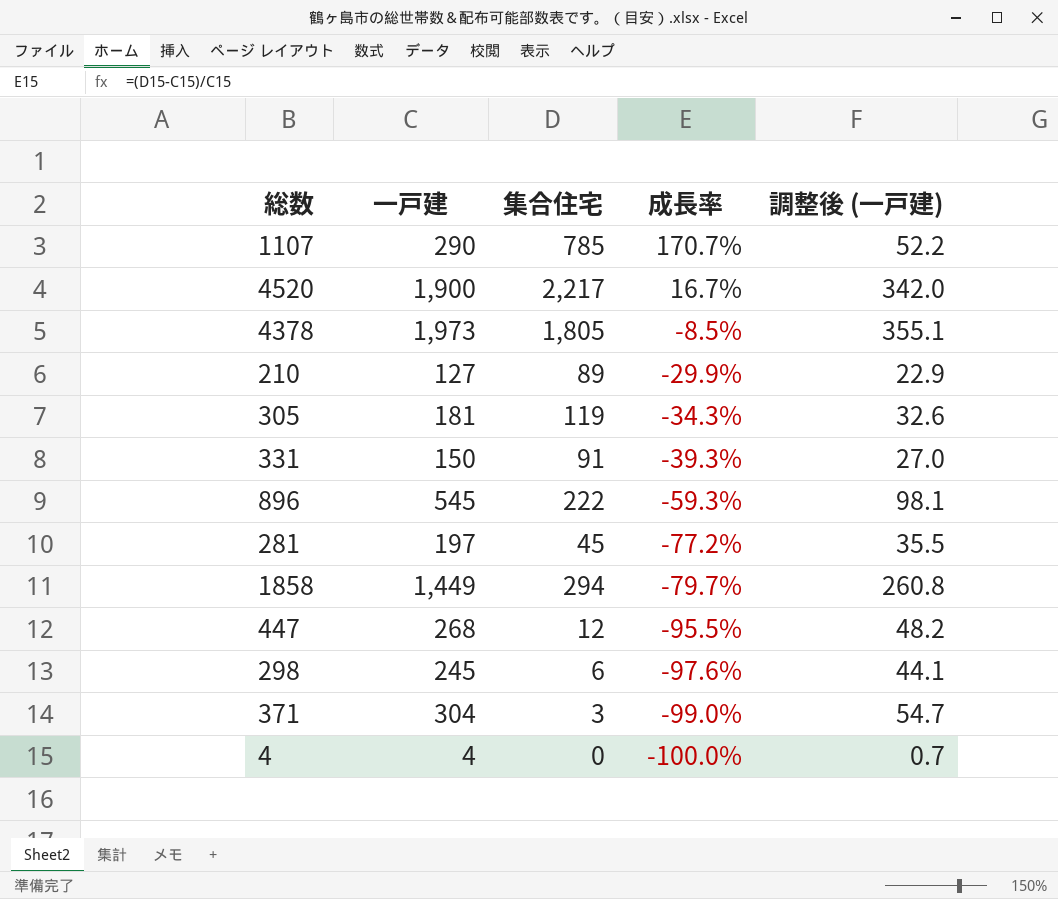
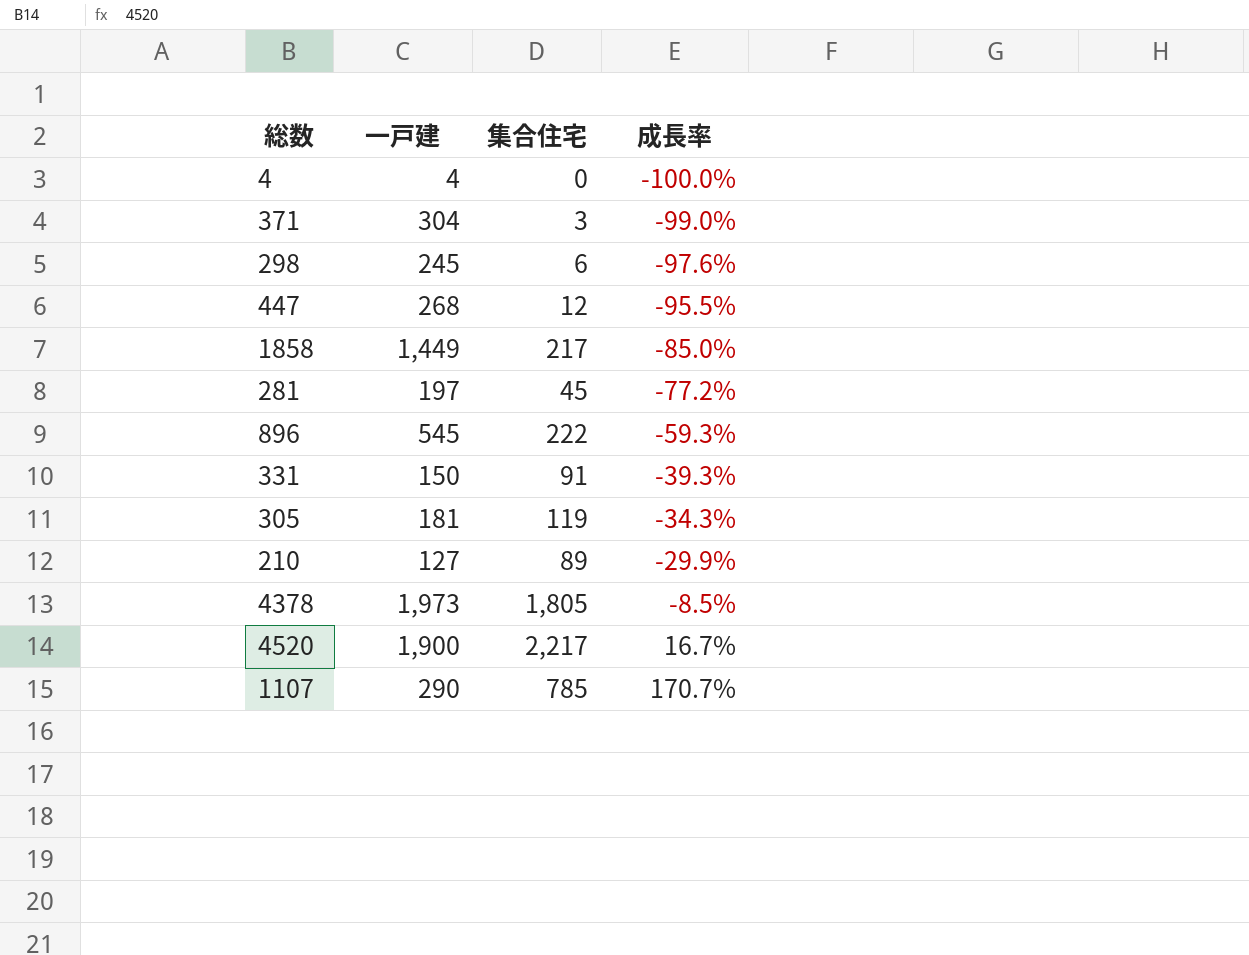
row order: 成長率 descending -> 成長率 ascending
column 調整後 (一戸建) | formula: [一戸建] * 0.18 -> none
1858 | 集合住宅: 294 -> 217
1858 | 成長率: -79.7% -> -85.0%

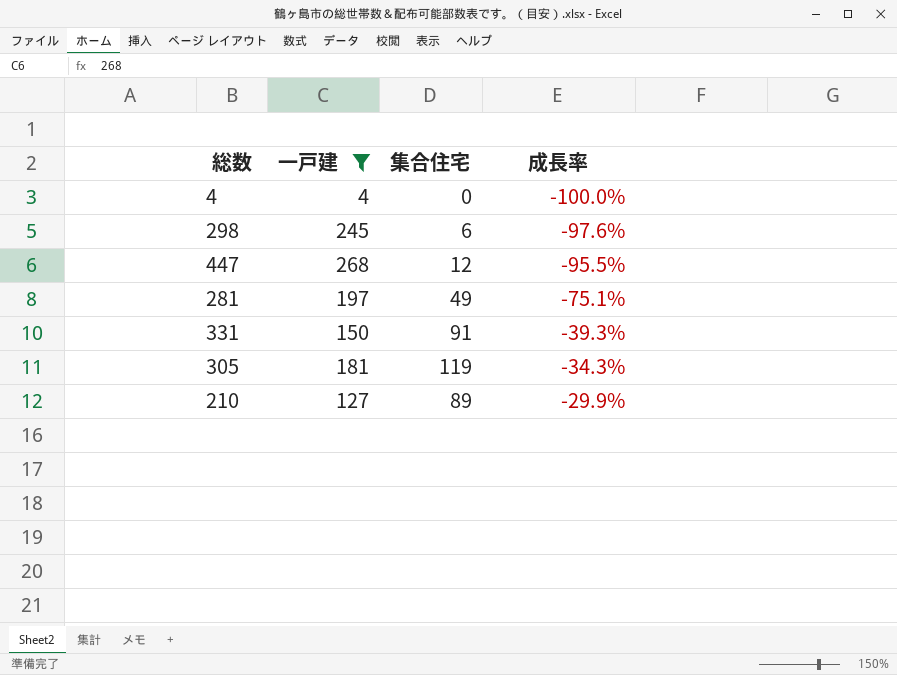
filter: none -> 一戸建 <= 268
281 | 集合住宅: 45 -> 49
281 | 成長率: -77.2% -> -75.1%

